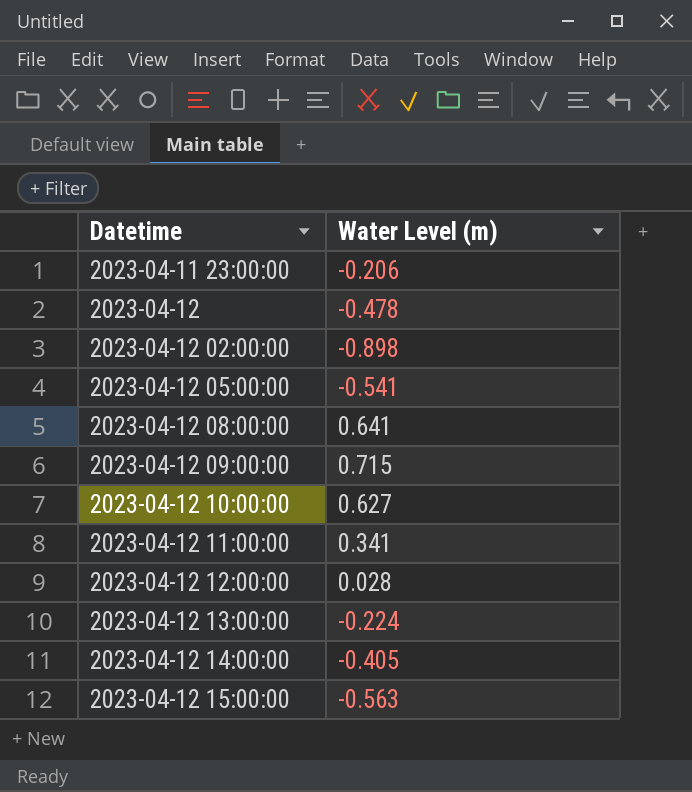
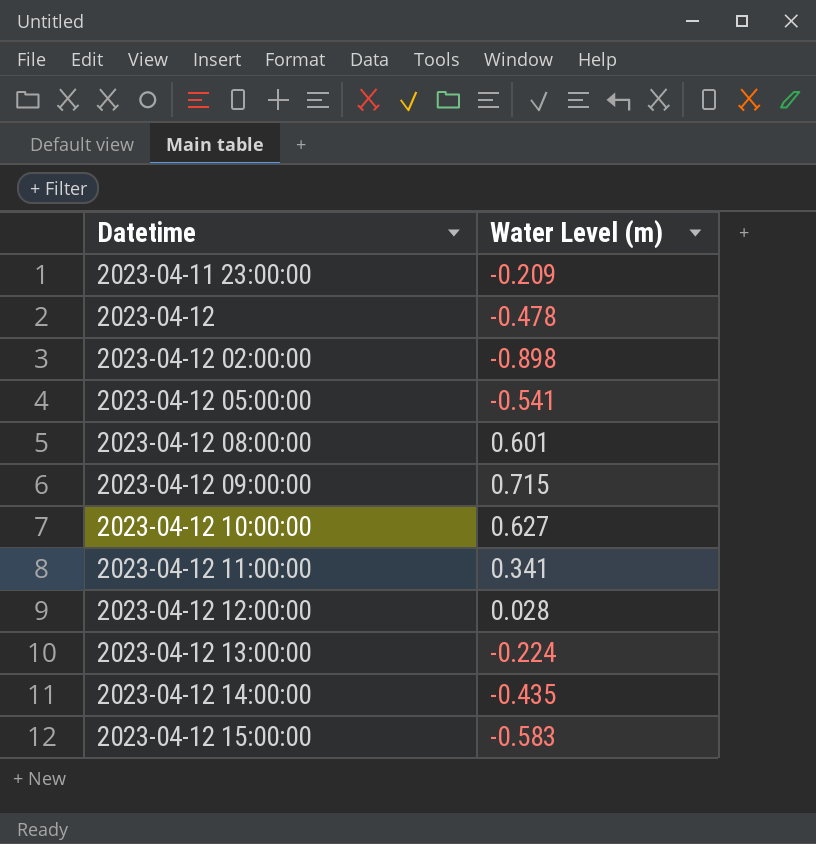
2023-04-11 23:00:00 | Water Level (m): -0.206 -> -0.209
2023-04-12 08:00:00 | Water Level (m): 0.641 -> 0.601
2023-04-12 14:00:00 | Water Level (m): -0.405 -> -0.435
2023-04-12 15:00:00 | Water Level (m): -0.563 -> -0.583

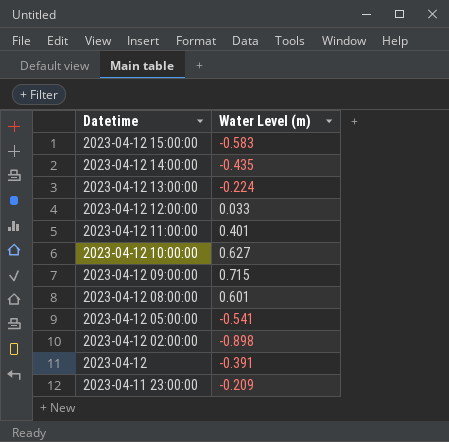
row order: Datetime ascending -> Datetime descending
2023-04-12 12:00:00 | Water Level (m): 0.028 -> 0.033
2023-04-12 11:00:00 | Water Level (m): 0.341 -> 0.401
2023-04-12 | Water Level (m): -0.478 -> -0.391

